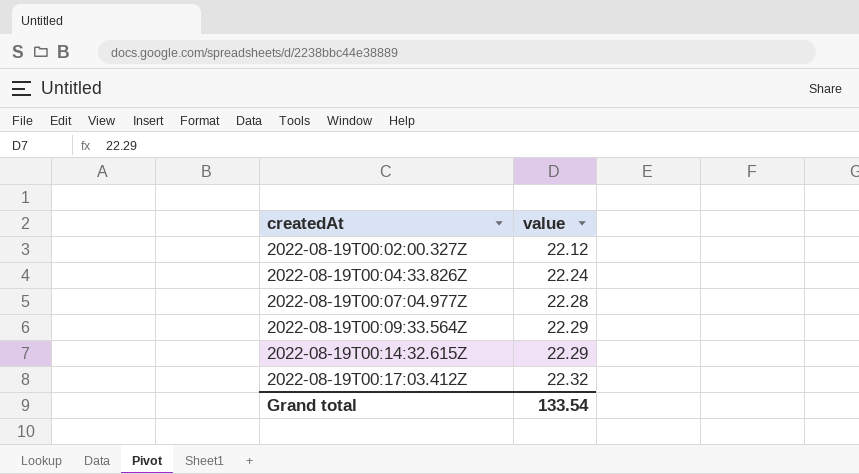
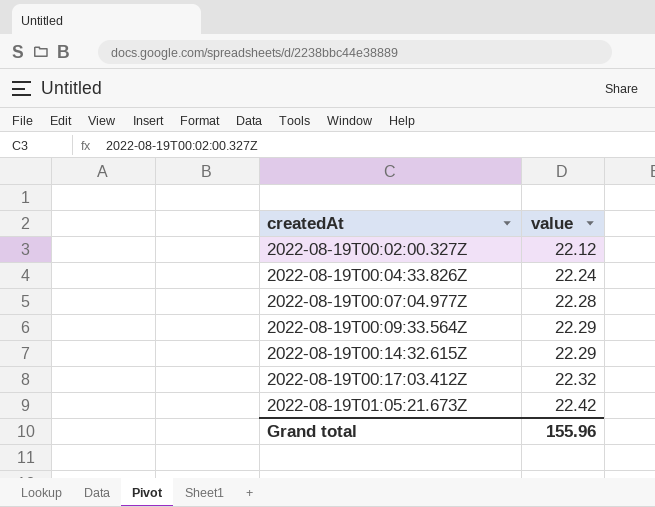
row 2022-08-19T01:05:21.673Z: none -> 22.42
Grand total | value: 133.54 -> 155.96

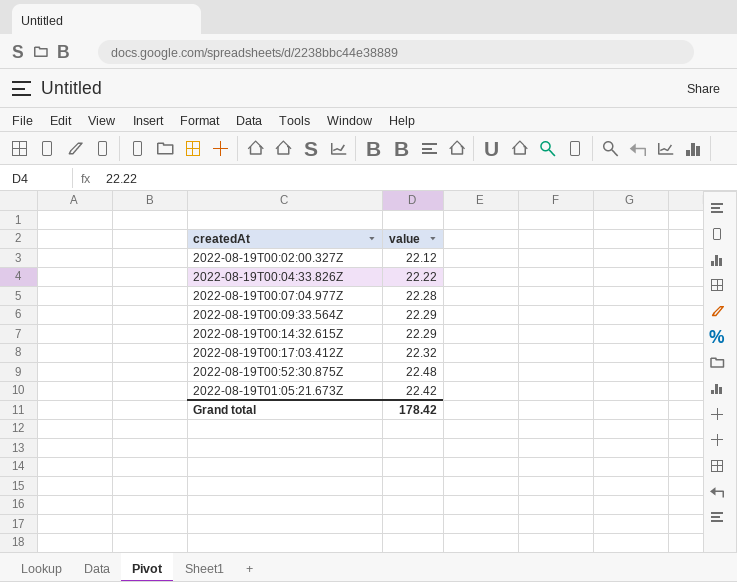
2022-08-19T00:04:33.826Z | value: 22.24 -> 22.22
row 2022-08-19T00:52:30.875Z: none -> 22.48
Grand total | value: 155.96 -> 178.42

